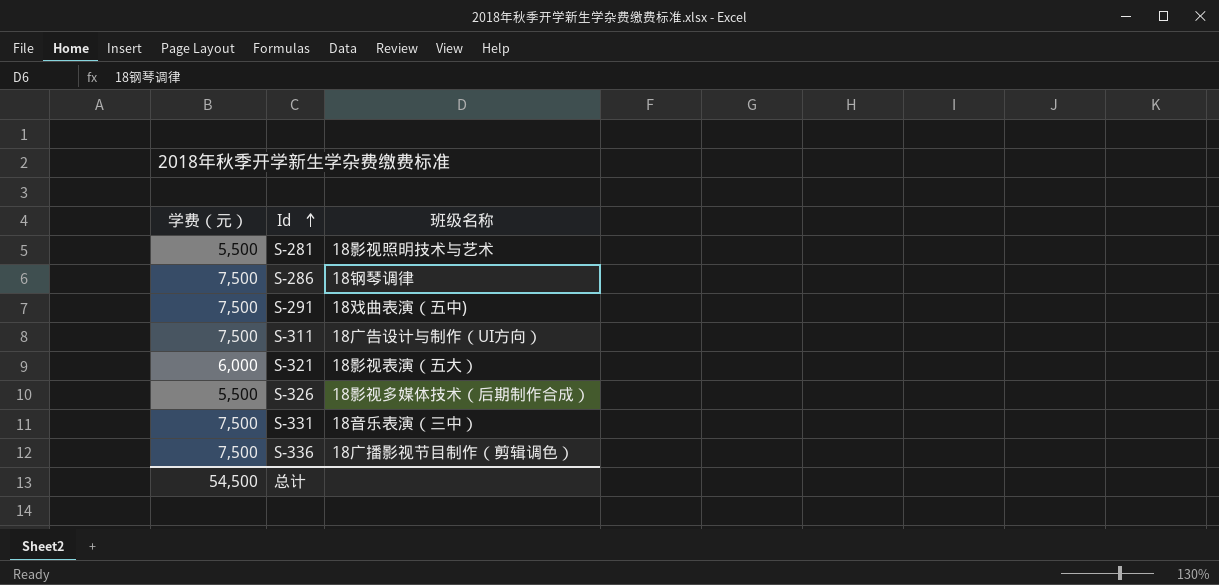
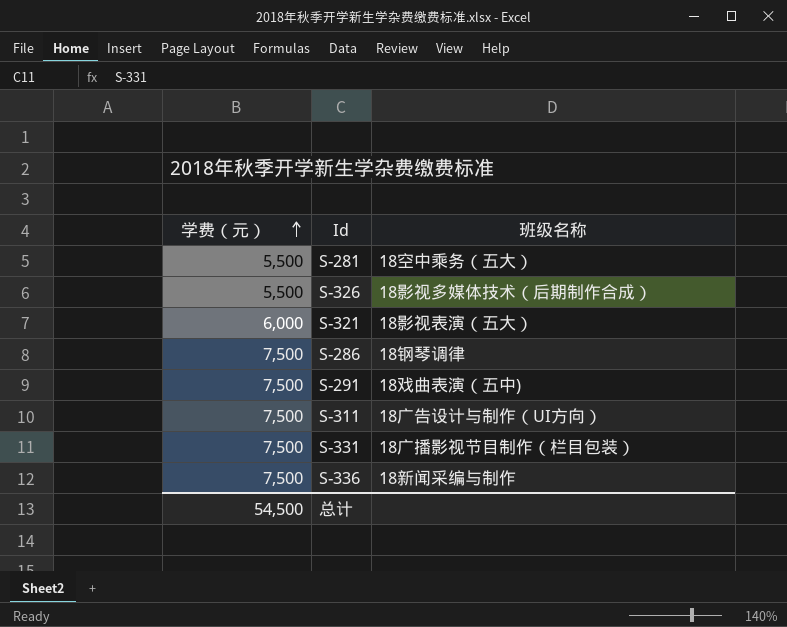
row order: Id ascending -> 学费（元） ascending
S-281 | 班级名称: 18影视照明技术与艺术 -> 18空中乘务（五大）
S-331 | 班级名称: 18音乐表演（三中） -> 18广播影视节目制作（栏目包装）
S-336 | 班级名称: 18广播影视节目制作（剪辑调色） -> 18新闻采编与制作

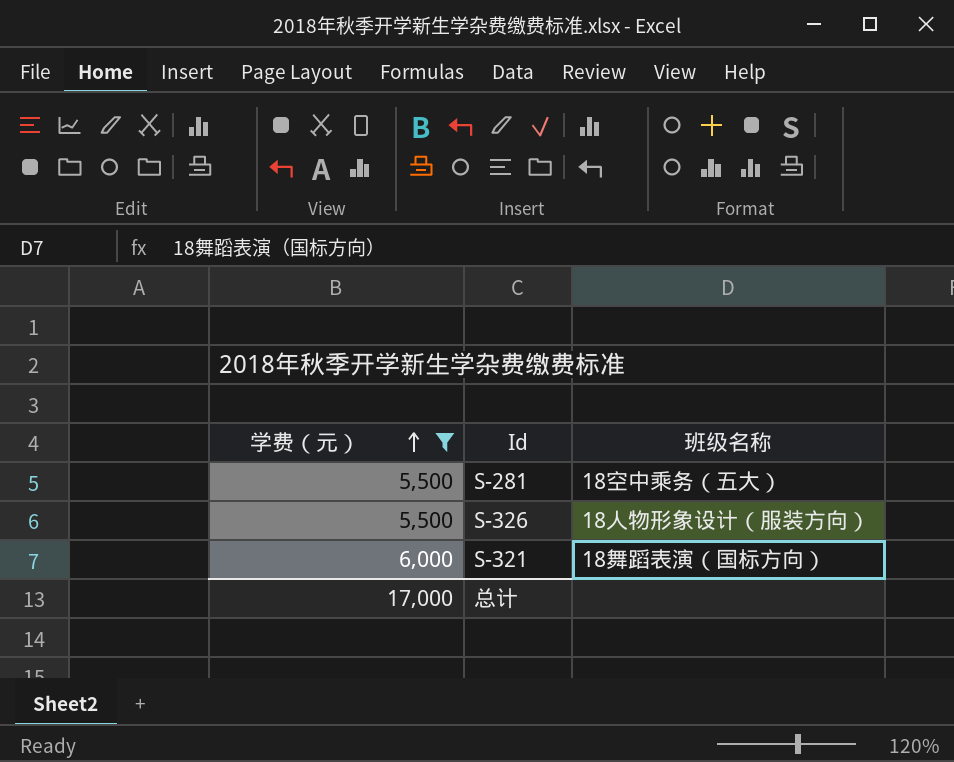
filter: none -> 学费（元） != 7,500
S-326 | 班级名称: 18影视多媒体技术（后期制作合成） -> 18人物形象设计（服装方向）
S-321 | 班级名称: 18影视表演（五大） -> 18舞蹈表演（国标方向）
总计 | 学费（元）: 54,500 -> 17,000

